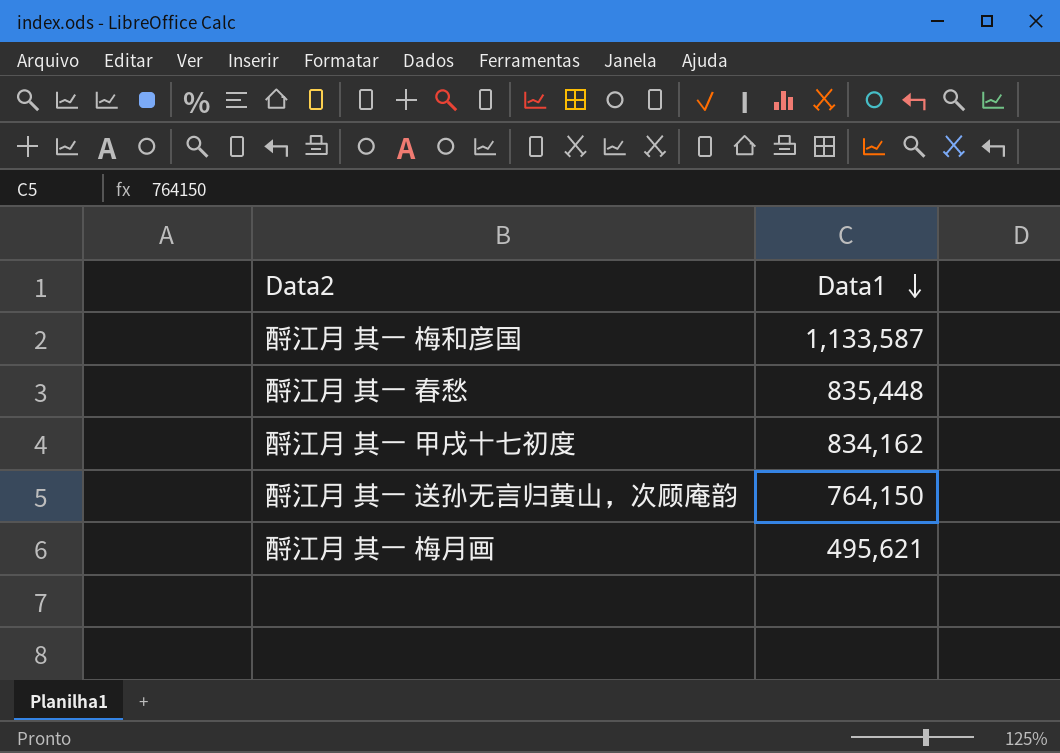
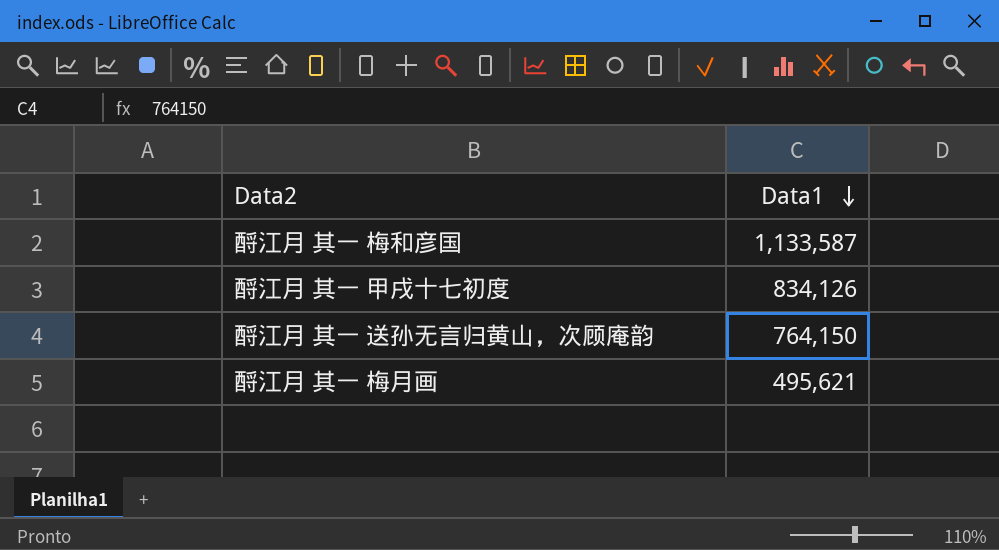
row 酹江月 其一 春愁: 835,448 -> none
酹江月 其一 甲戌十七初度 | Data1: 834,162 -> 834,126

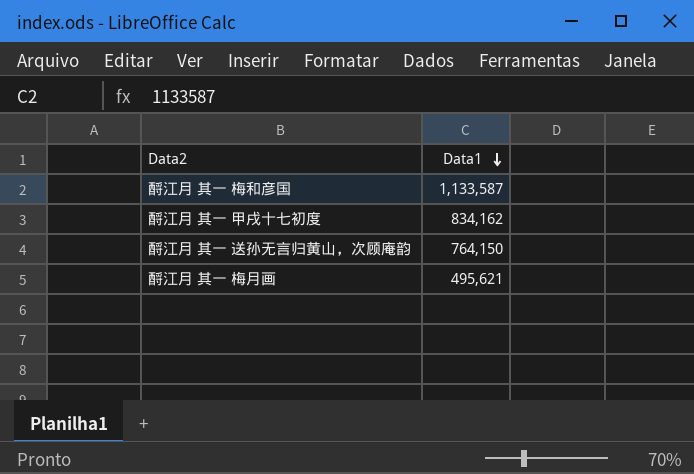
酹江月 其一 甲戌十七初度 | Data1: 834,126 -> 834,162

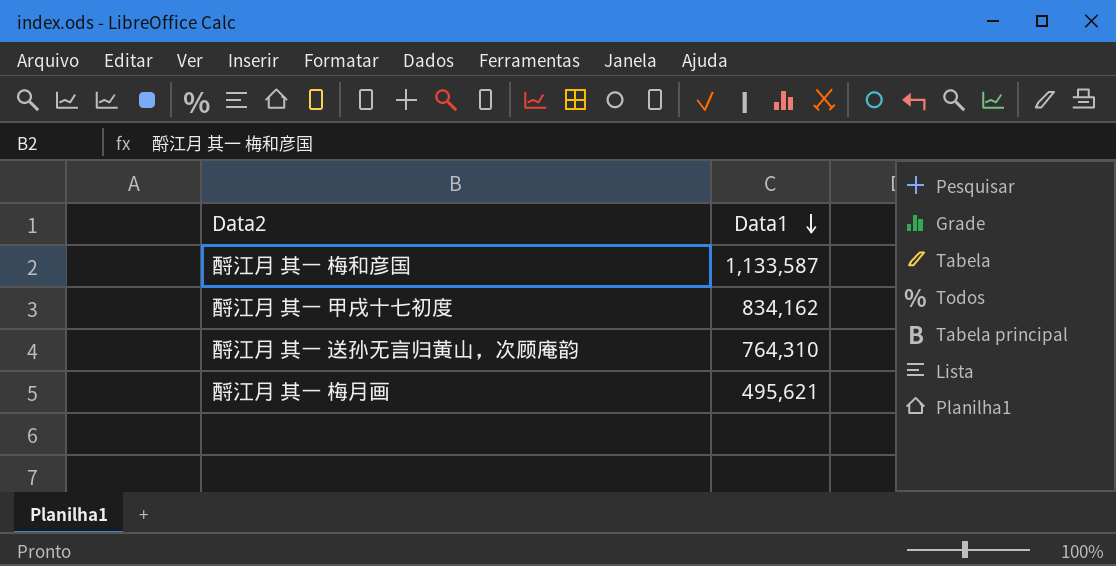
酹江月 其一 送孙无言归黄山，次顾庵韵 | Data1: 764,150 -> 764,310

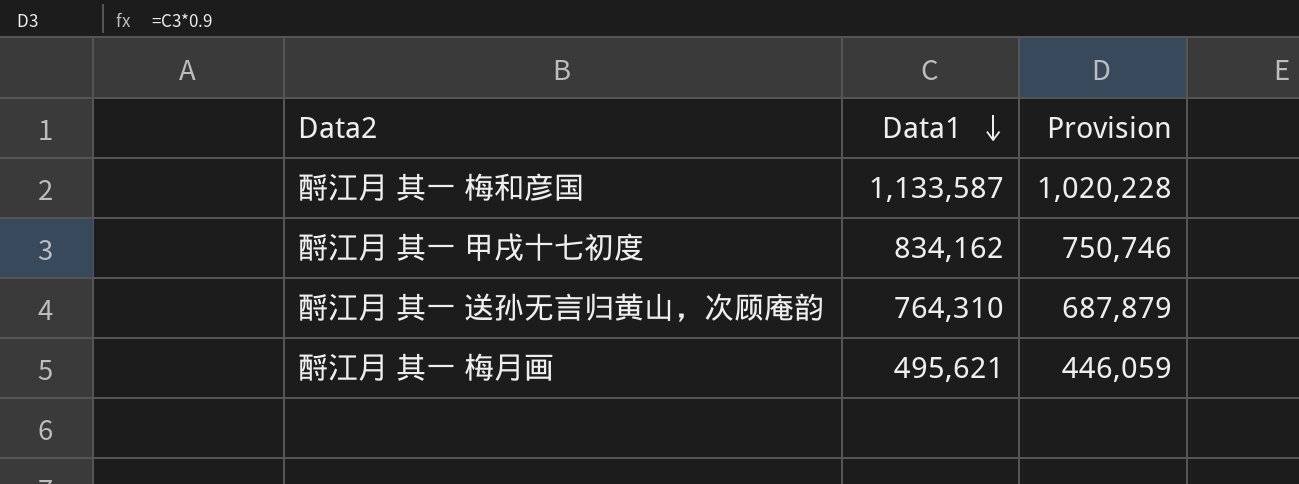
column Provision | formula: none -> [Data1] * 0.9

